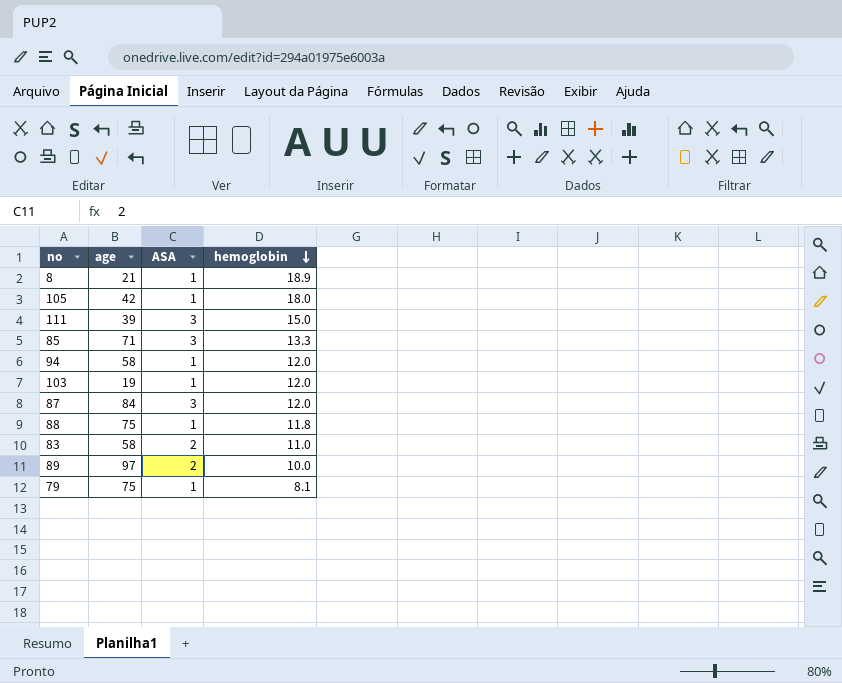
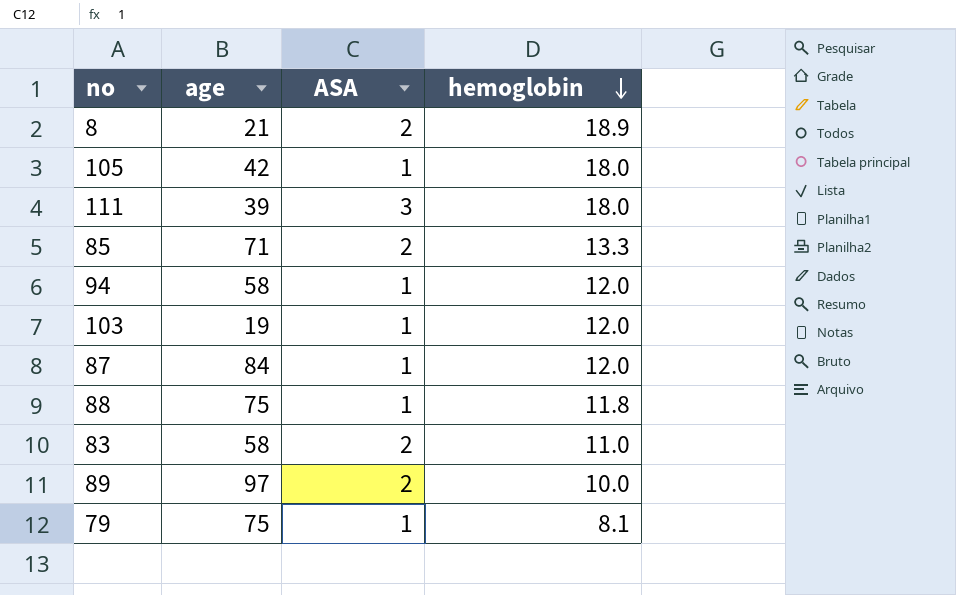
8 | ASA: 1 -> 2
111 | hemoglobin: 15.0 -> 18.0
85 | ASA: 3 -> 2
87 | ASA: 3 -> 1

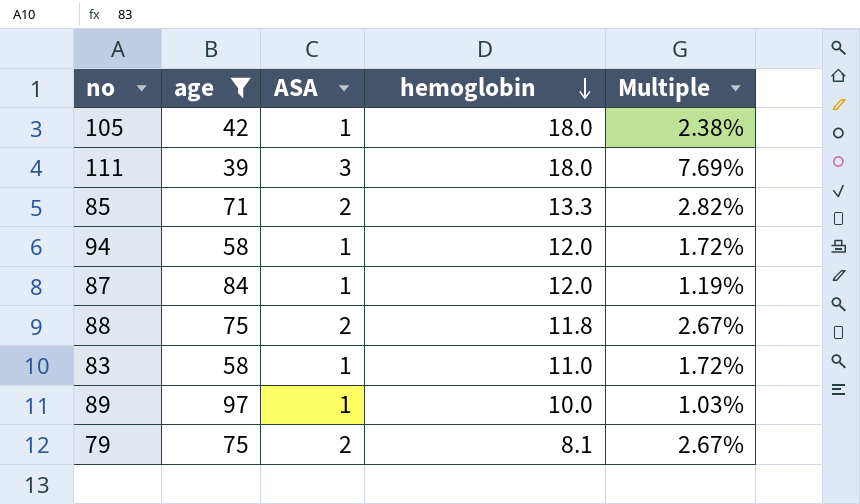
filter: none -> age >= 39
column Multiple | formula: none -> [ASA] / [age]
88 | ASA: 1 -> 2
83 | ASA: 2 -> 1
89 | ASA: 2 -> 1
79 | ASA: 1 -> 2

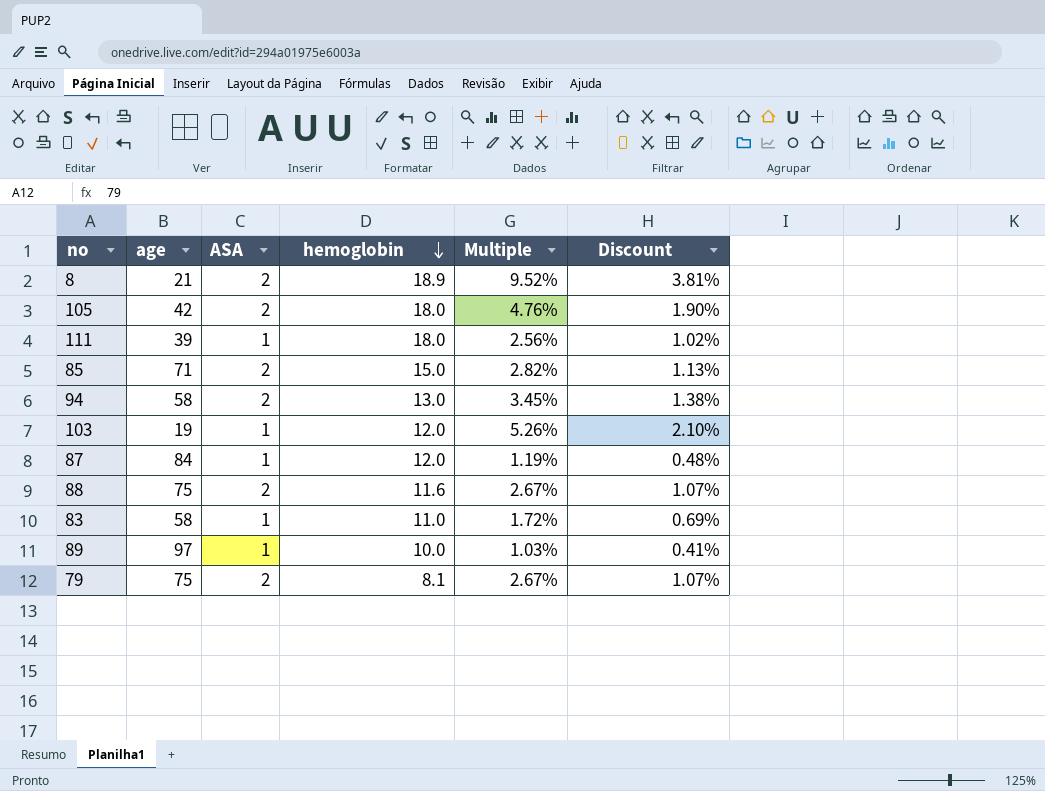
filter: age >= 39 -> none
column Discount | formula: none -> [Multiple] * 0.4
105 | ASA: 1 -> 2
105 | Multiple: 2.38% -> 4.76%
111 | ASA: 3 -> 1
111 | Multiple: 7.69% -> 2.56%
85 | hemoglobin: 13.3 -> 15.0
94 | ASA: 1 -> 2
94 | hemoglobin: 12.0 -> 13.0
94 | Multiple: 1.72% -> 3.45%
88 | hemoglobin: 11.8 -> 11.6

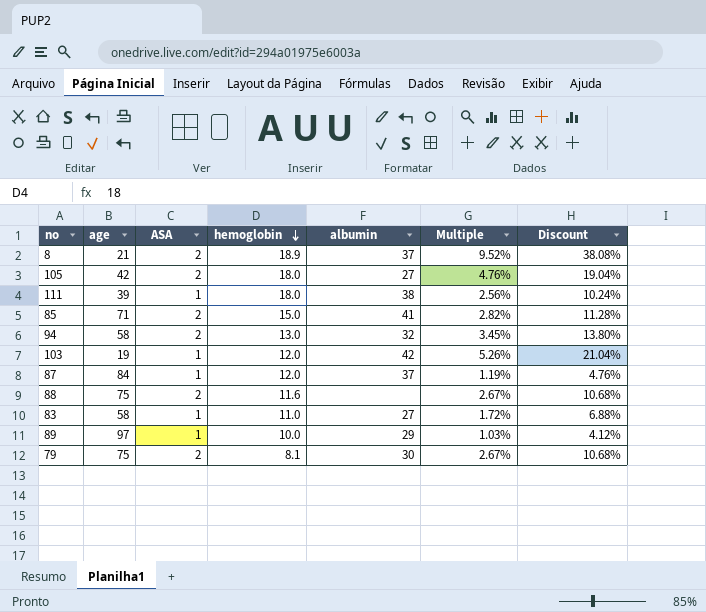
column albumin | position: none -> 5
column Discount | formula: [Multiple] * 0.4 -> [Multiple] * 4

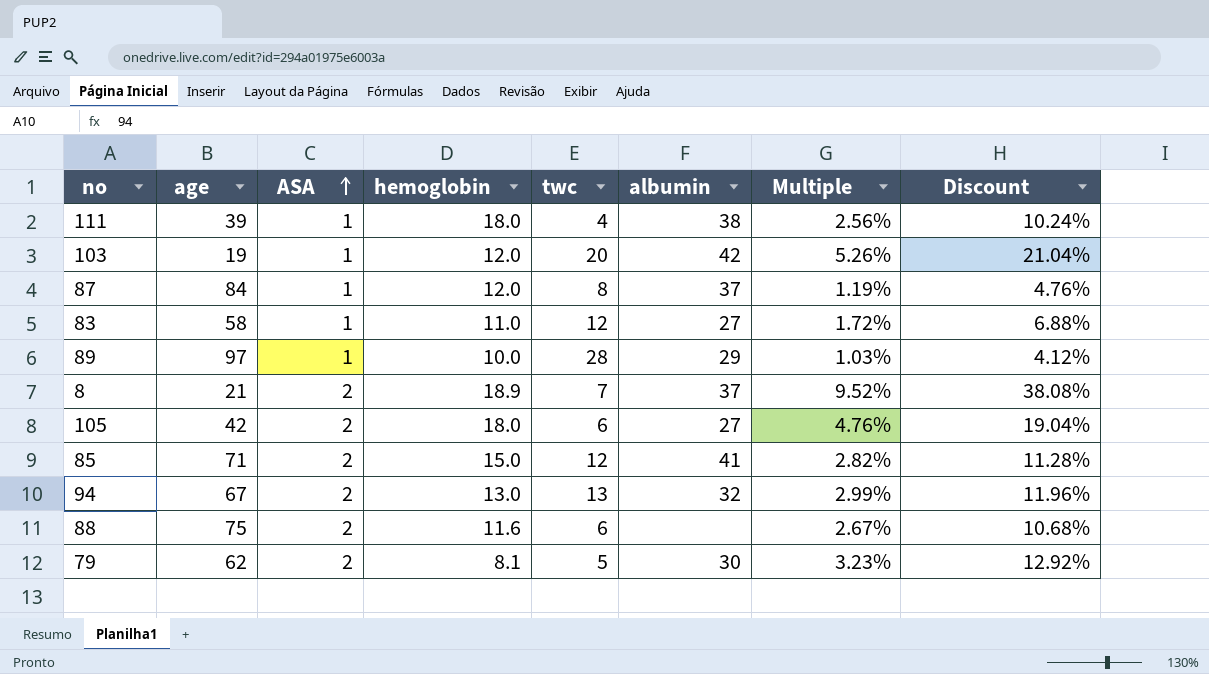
row order: hemoglobin descending -> ASA ascending
column twc | position: none -> 5
94 | age: 58 -> 67
94 | Multiple: 3.45% -> 2.99%
94 | Discount: 13.80% -> 11.96%
79 | age: 75 -> 62
79 | Multiple: 2.67% -> 3.23%
79 | Discount: 10.68% -> 12.92%

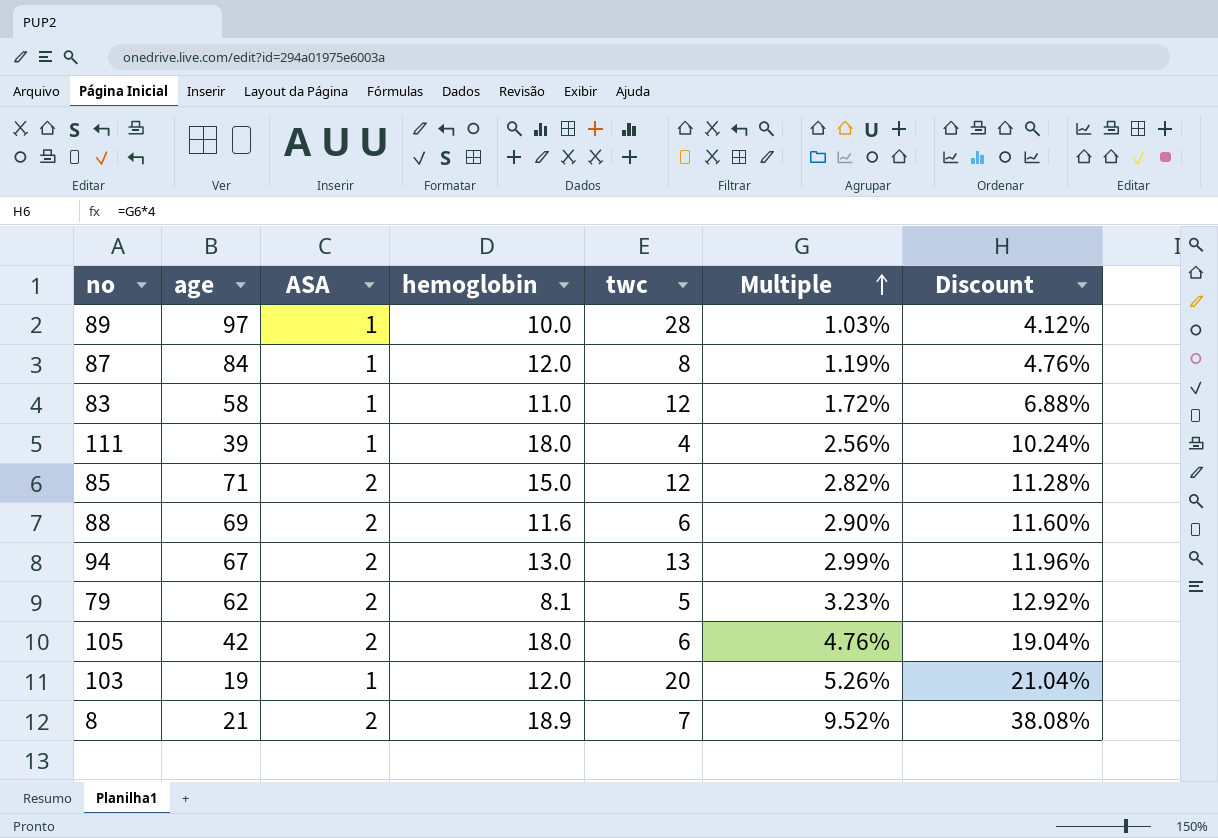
row order: ASA ascending -> Multiple ascending
column albumin | position: 6 -> none
88 | age: 75 -> 69
88 | Multiple: 2.67% -> 2.90%
88 | Discount: 10.68% -> 11.60%

